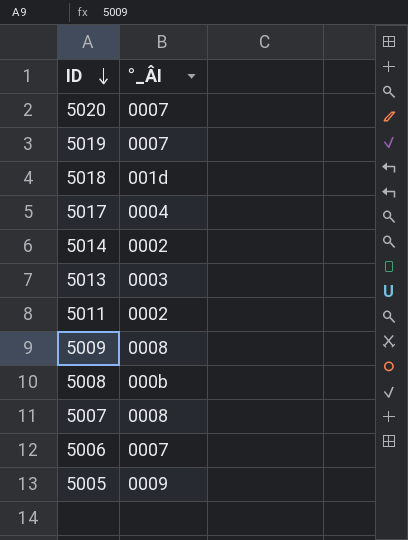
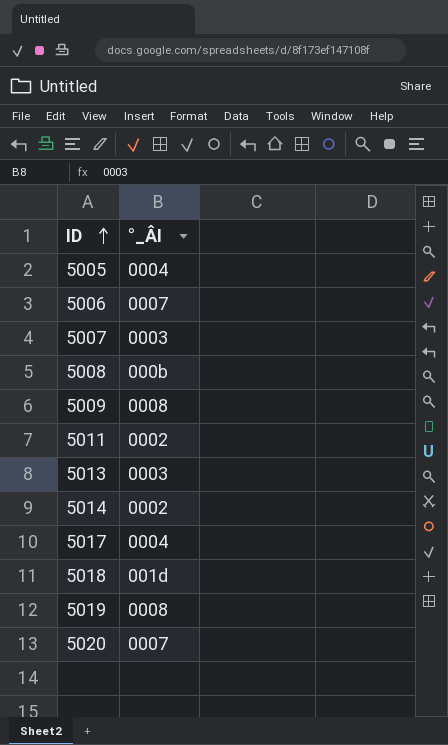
row order: ID descending -> ID ascending
5005 | °_ÂI: 0009 -> 0004
5007 | °_ÂI: 0008 -> 0003
5019 | °_ÂI: 0007 -> 0008

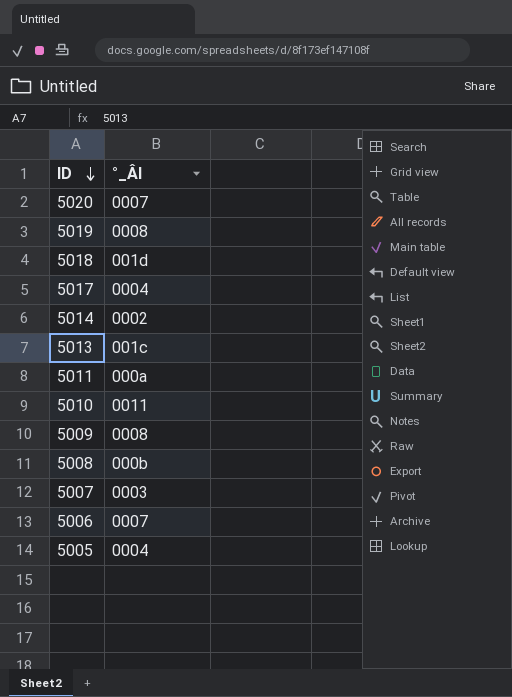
row order: ID ascending -> ID descending
5013 | °_ÂI: 0003 -> 001c
5011 | °_ÂI: 0002 -> 000a
row 5010: none -> 0011

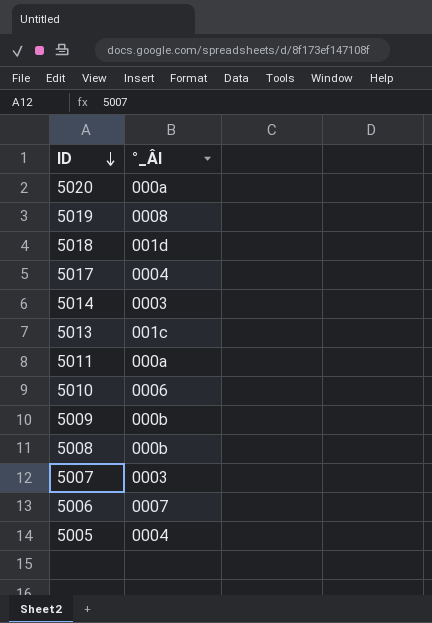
5020 | °_ÂI: 0007 -> 000a
5014 | °_ÂI: 0002 -> 0003
5010 | °_ÂI: 0011 -> 0006
5009 | °_ÂI: 0008 -> 000b

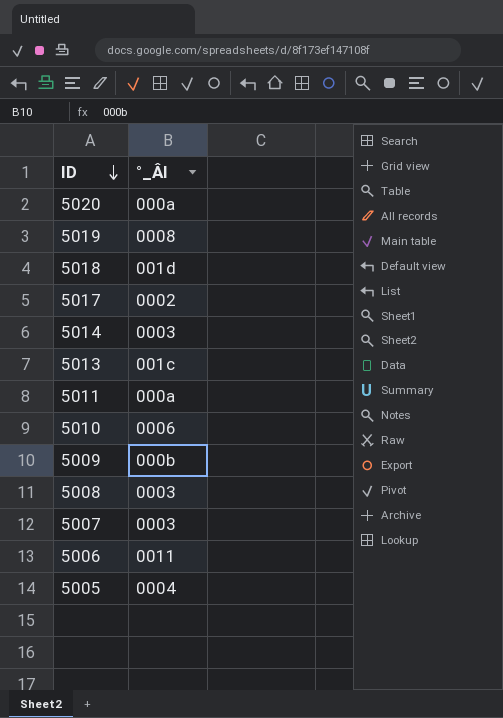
5017 | °_ÂI: 0004 -> 0002
5008 | °_ÂI: 000b -> 0003
5006 | °_ÂI: 0007 -> 0011

